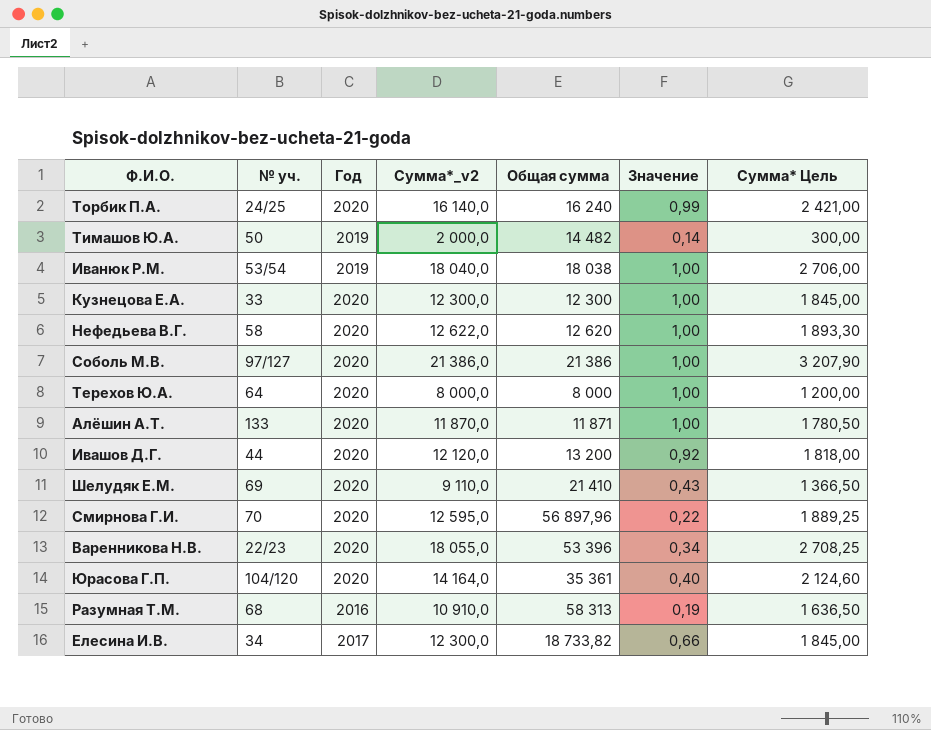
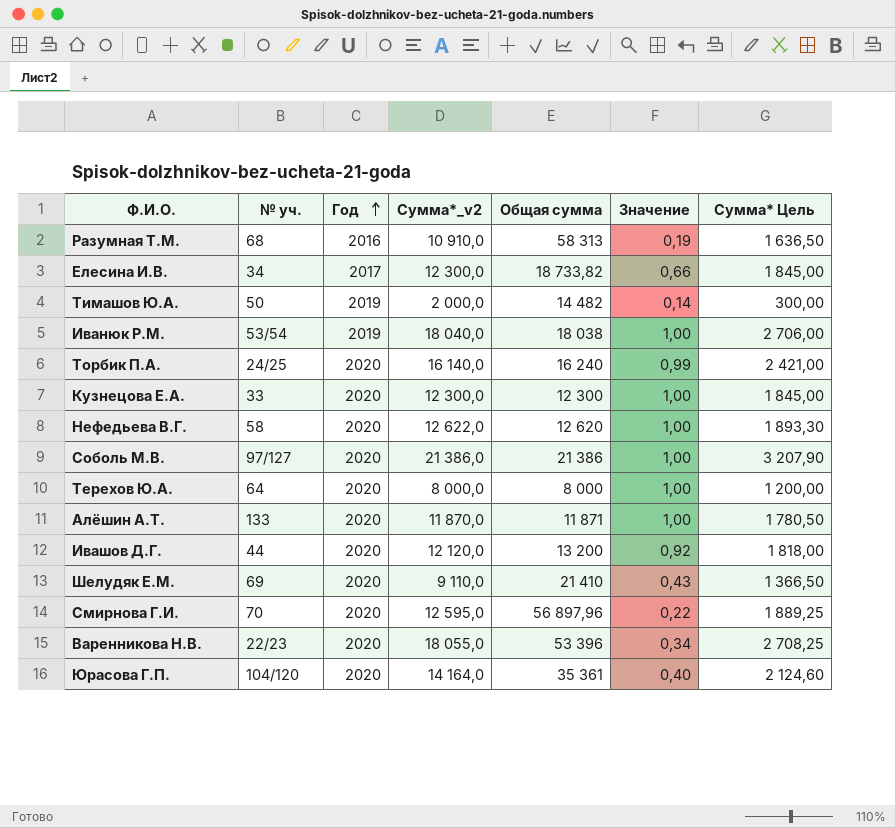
row order: none -> Год ascending

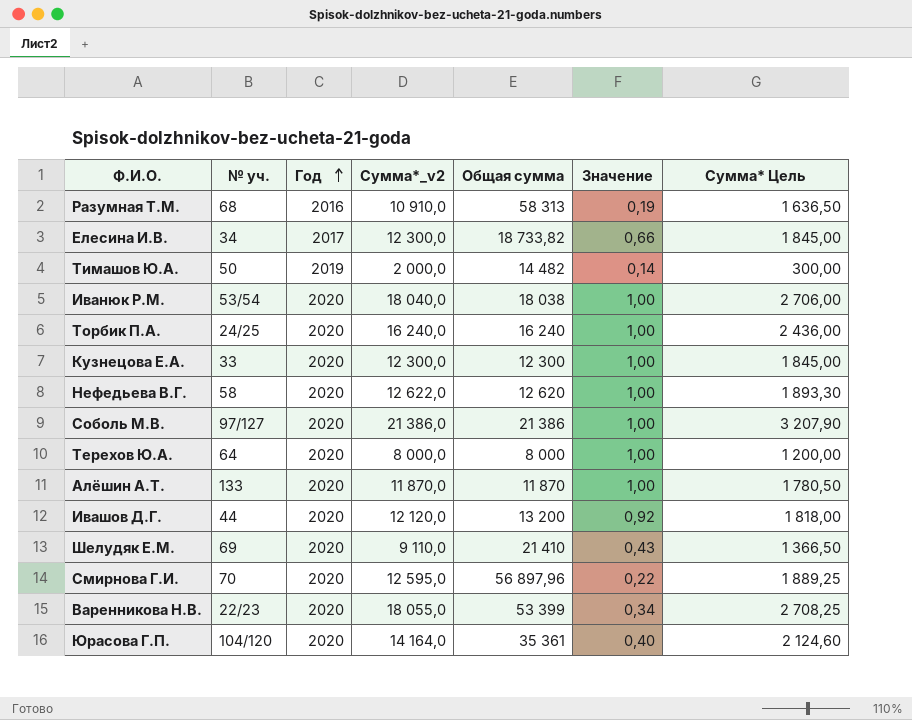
Иванюк Р.М. | Год: 2019 -> 2020
Торбик П.А. | Сумма*_v2: 16 140,0 -> 16 240,0
Торбик П.А. | Значение: 0,99 -> 1,00
Торбик П.А. | Сумма* Цель: 2 421,00 -> 2 436,00
Алёшин А.Т. | Общая сумма: 11 871 -> 11 870
Варенникова Н.В. | Общая сумма: 53 396 -> 53 399

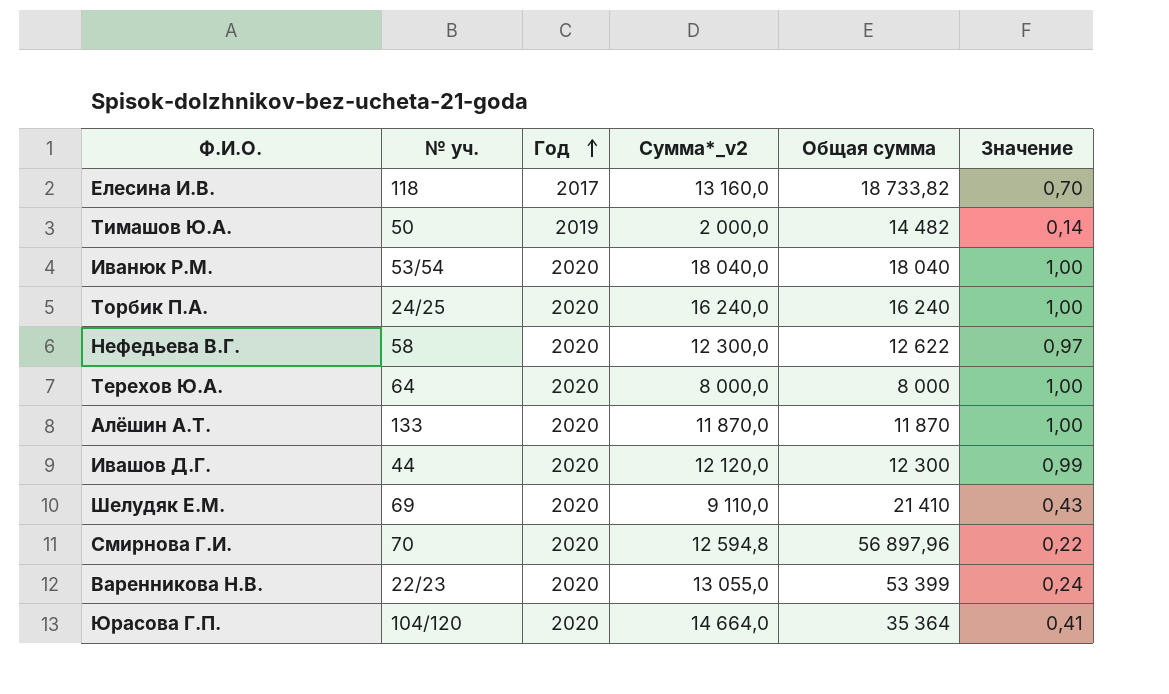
column Сумма* Цель | formula: [Сумма*_v2] * 0,15 -> none
row Разумная Т.М.: 68 | 2016 | 10 910,0 | 58 313 | 0,19 | 1 636,50 -> none
row Кузнецова Е.А.: 33 | 2020 | 12 300,0 | 12 300 | 1,00 | 1 845,00 -> none
row Соболь М.В.: 97/127 | 2020 | 21 386,0 | 21 386 | 1,00 | 3 207,90 -> none
Елесина И.В. | № уч.: 34 -> 118
Елесина И.В. | Сумма*_v2: 12 300,0 -> 13 160,0
Елесина И.В. | Значение: 0,66 -> 0,70
Иванюк Р.М. | Общая сумма: 18 038 -> 18 040
Нефедьева В.Г. | Сумма*_v2: 12 622,0 -> 12 300,0
Нефедьева В.Г. | Общая сумма: 12 620 -> 12 622
Нефедьева В.Г. | Значение: 1,00 -> 0,97
Ивашов Д.Г. | Общая сумма: 13 200 -> 12 300
Ивашов Д.Г. | Значение: 0,92 -> 0,99
Смирнова Г.И. | Сумма*_v2: 12 595,0 -> 12 594,8
Варенникова Н.В. | Сумма*_v2: 18 055,0 -> 13 055,0
Варенникова Н.В. | Значение: 0,34 -> 0,24
Юрасова Г.П. | Сумма*_v2: 14 164,0 -> 14 664,0
Юрасова Г.П. | Общая сумма: 35 361 -> 35 364
Юрасова Г.П. | Значение: 0,40 -> 0,41

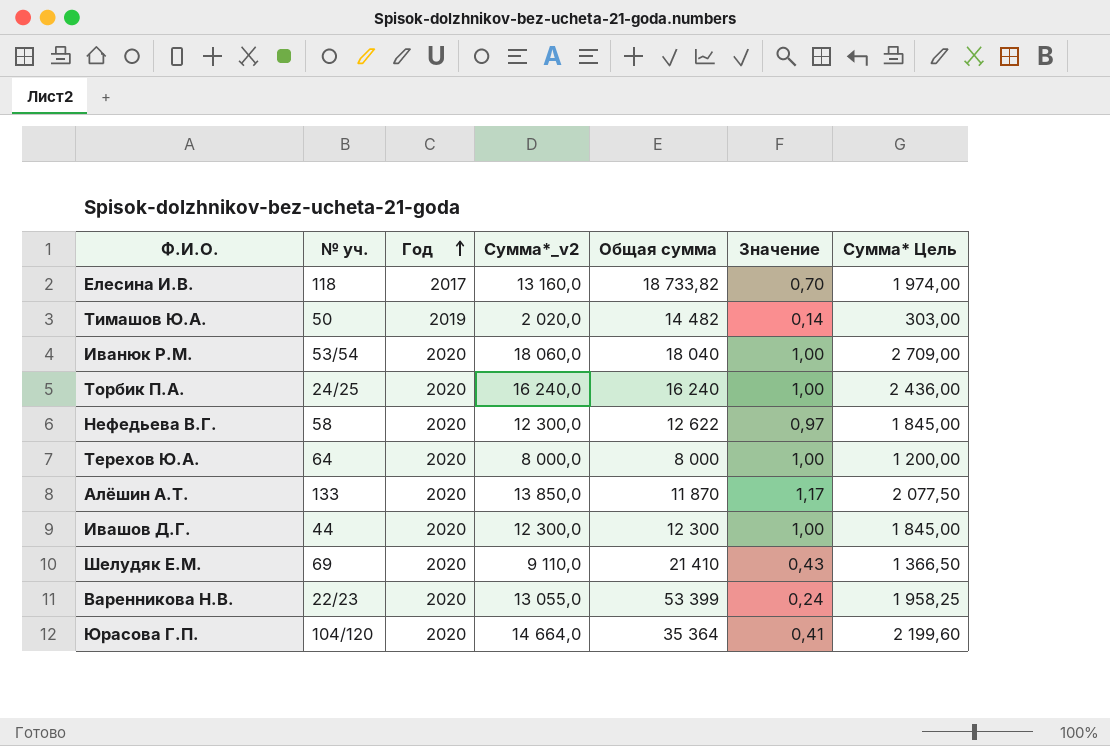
column Сумма* Цель | formula: none -> [Сумма*_v2] * 0,15
row Смирнова Г.И.: 70 | 2020 | 12 594,8 | 56 897,96 | 0,22 -> none
Тимашов Ю.А. | Сумма*_v2: 2 000,0 -> 2 020,0
Иванюк Р.М. | Сумма*_v2: 18 040,0 -> 18 060,0
Алёшин А.Т. | Сумма*_v2: 11 870,0 -> 13 850,0
Алёшин А.Т. | Значение: 1,00 -> 1,17
Ивашов Д.Г. | Сумма*_v2: 12 120,0 -> 12 300,0
Ивашов Д.Г. | Значение: 0,99 -> 1,00

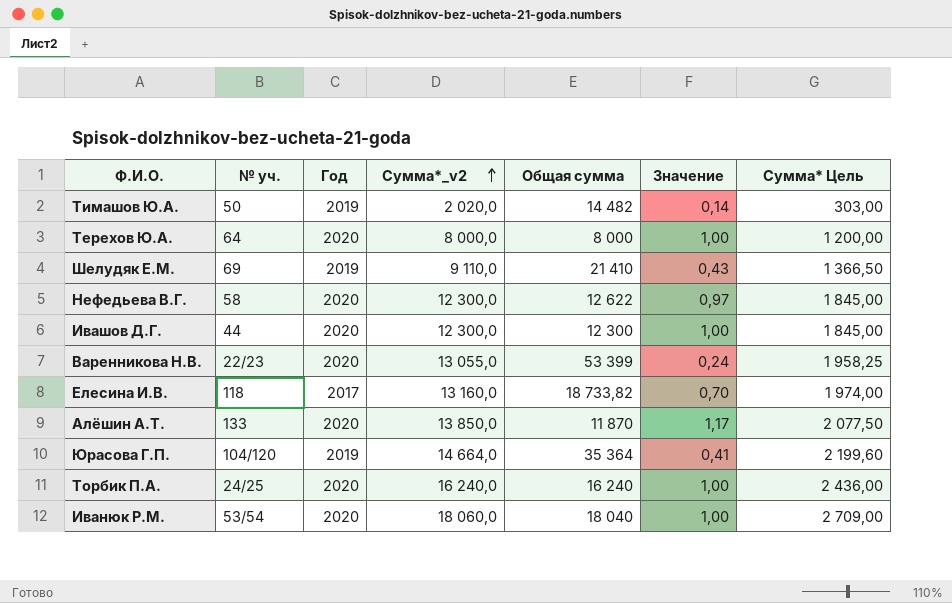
row order: Год ascending -> Сумма*_v2 ascending
Шелудяк Е.М. | Год: 2020 -> 2019
Юрасова Г.П. | Год: 2020 -> 2019

